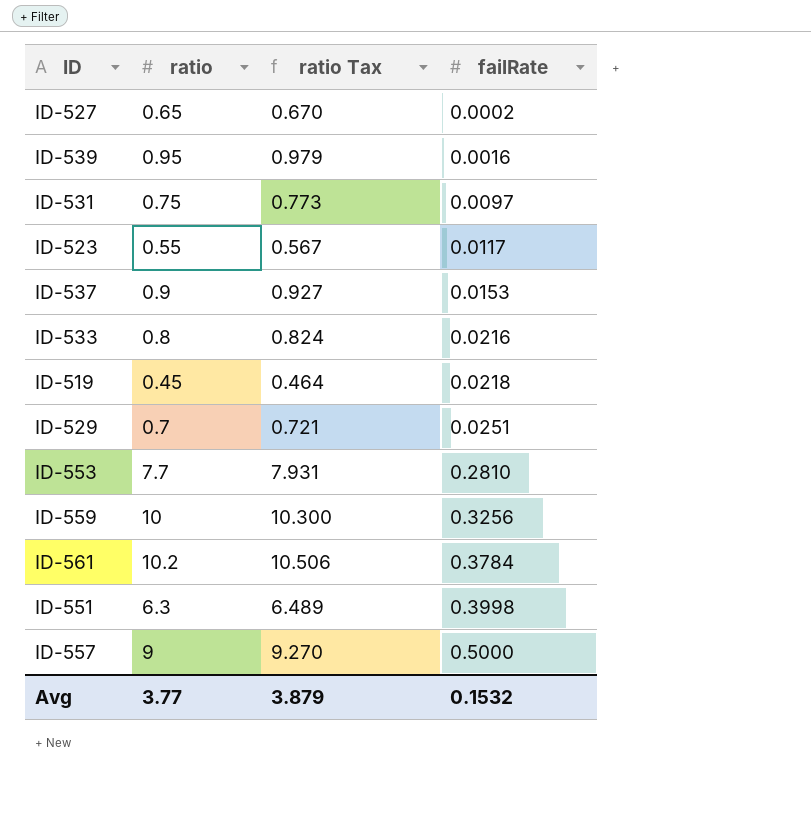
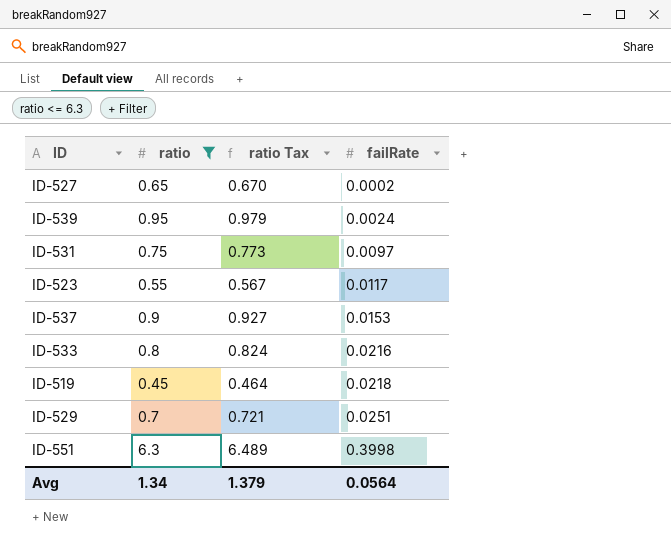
filter: none -> ratio <= 6.3
ID-539 | failRate: 0.0016 -> 0.0024
Avg | ratio: 3.77 -> 1.34
Avg | ratio Tax: 3.879 -> 1.379
Avg | failRate: 0.1532 -> 0.0564

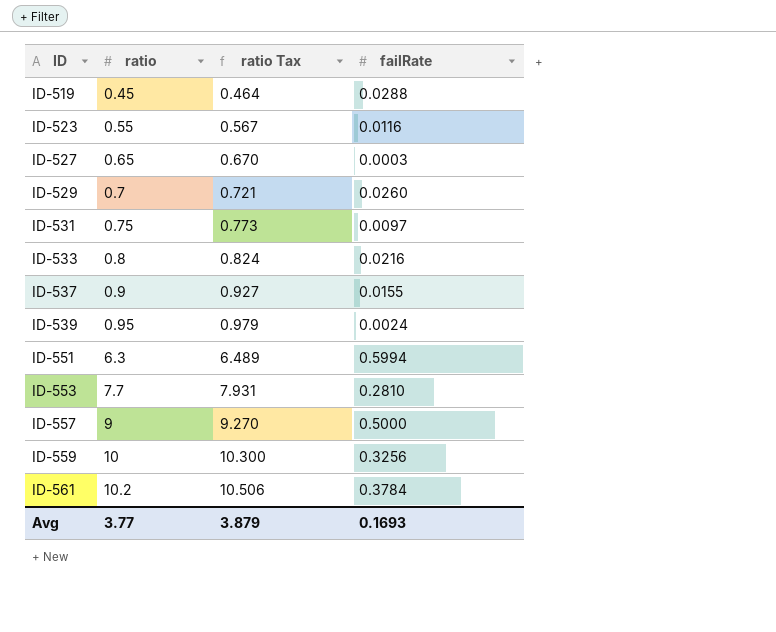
filter: ratio <= 6.3 -> none
row order: failRate ascending -> ID ascending
ID-519 | failRate: 0.0218 -> 0.0288
ID-523 | failRate: 0.0117 -> 0.0116
ID-527 | failRate: 0.0002 -> 0.0003
ID-529 | failRate: 0.0251 -> 0.0260
ID-537 | failRate: 0.0153 -> 0.0155
ID-551 | failRate: 0.3998 -> 0.5994
Avg | ratio: 1.34 -> 3.77
Avg | ratio Tax: 1.379 -> 3.879
Avg | failRate: 0.0564 -> 0.1693

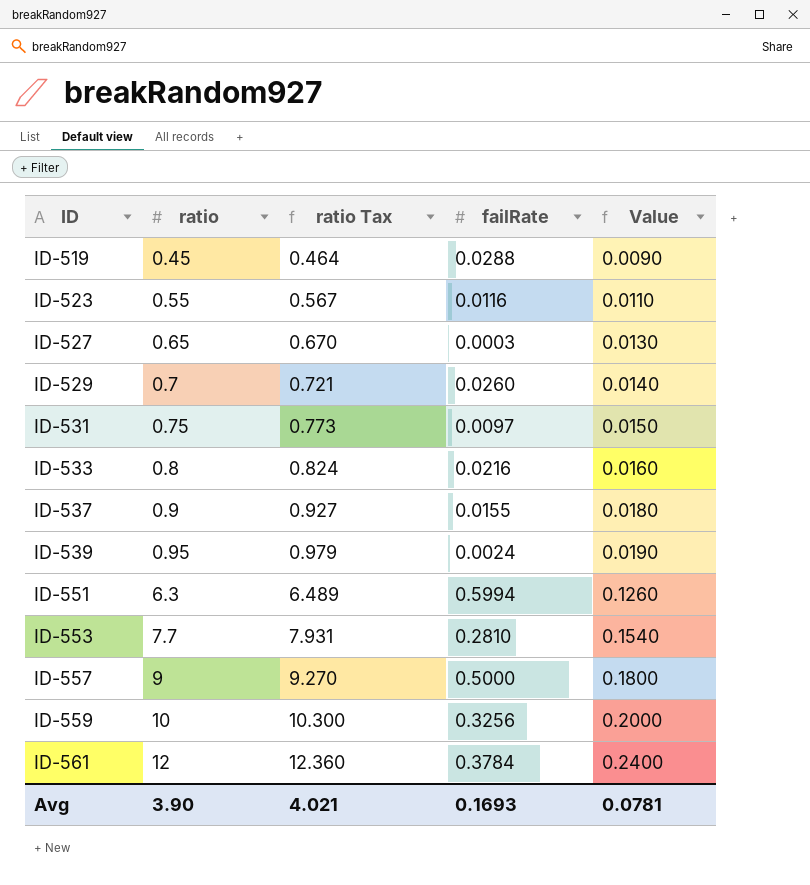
column Value | formula: none -> [ratio] * 0.02
ID-561 | ratio: 10.2 -> 12
ID-561 | ratio Tax: 10.506 -> 12.360
Avg | ratio: 3.77 -> 3.90
Avg | ratio Tax: 3.879 -> 4.021

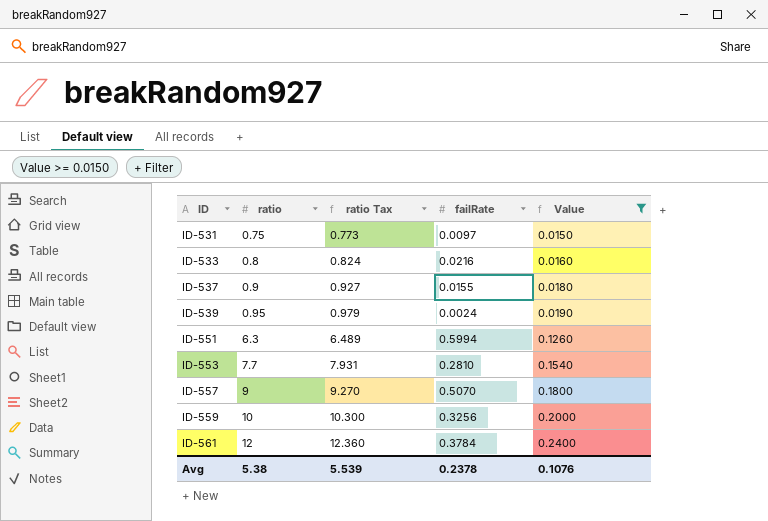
filter: none -> Value >= 0.0150
ID-557 | failRate: 0.5000 -> 0.5070
Avg | ratio: 3.90 -> 5.38
Avg | ratio Tax: 4.021 -> 5.539
Avg | failRate: 0.1693 -> 0.2378
Avg | Value: 0.0781 -> 0.1076

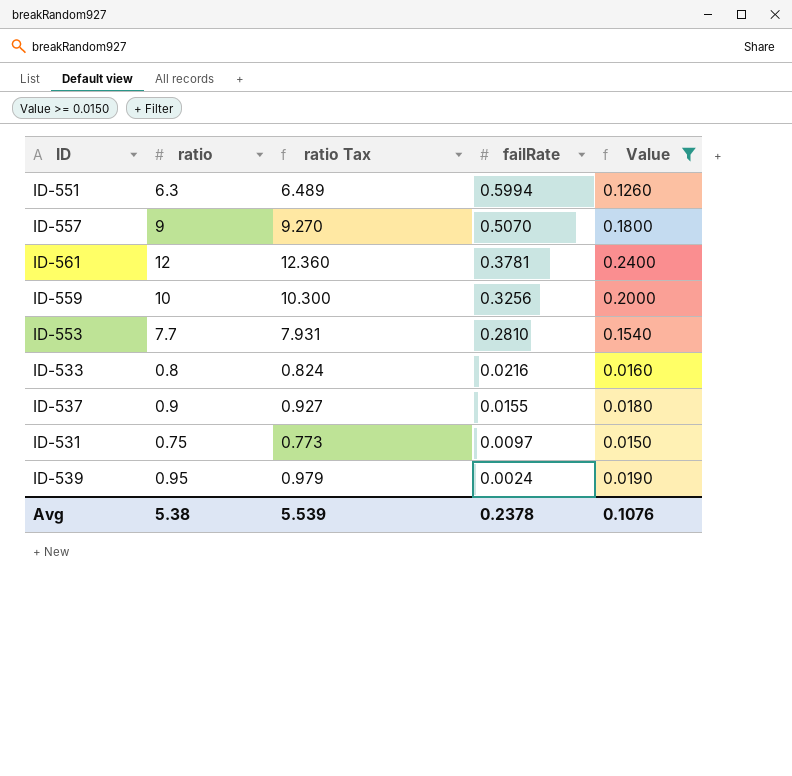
row order: ID ascending -> failRate descending
ID-561 | failRate: 0.3784 -> 0.3781

